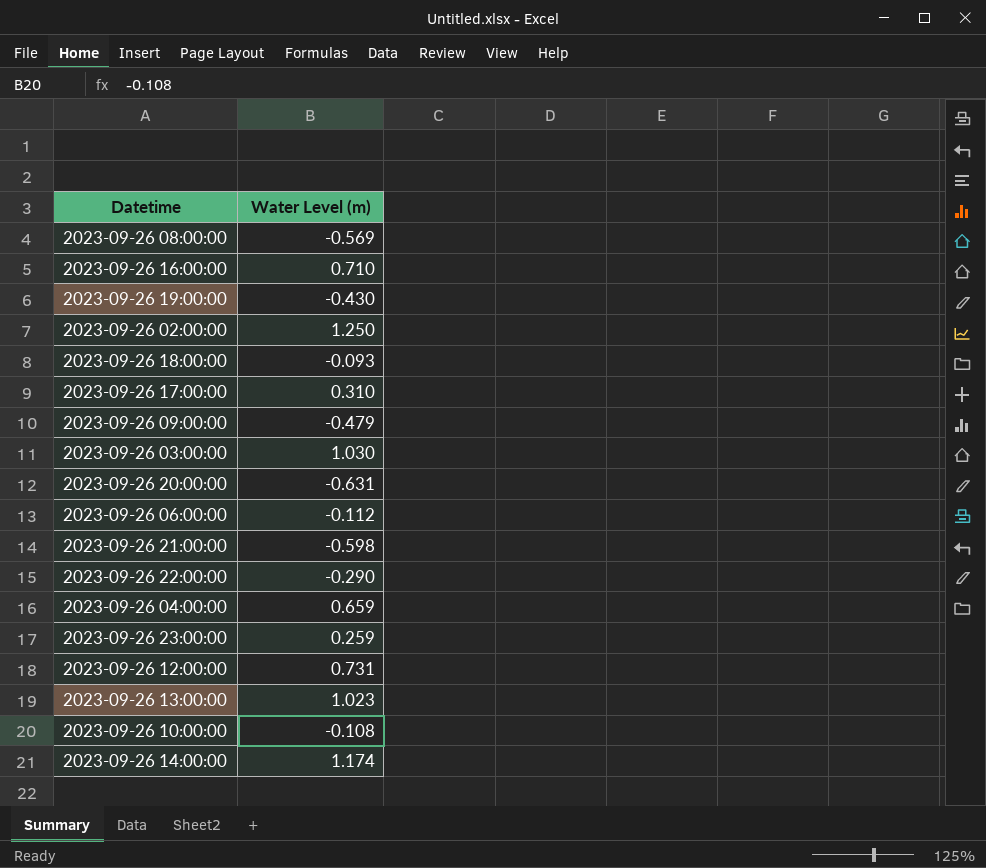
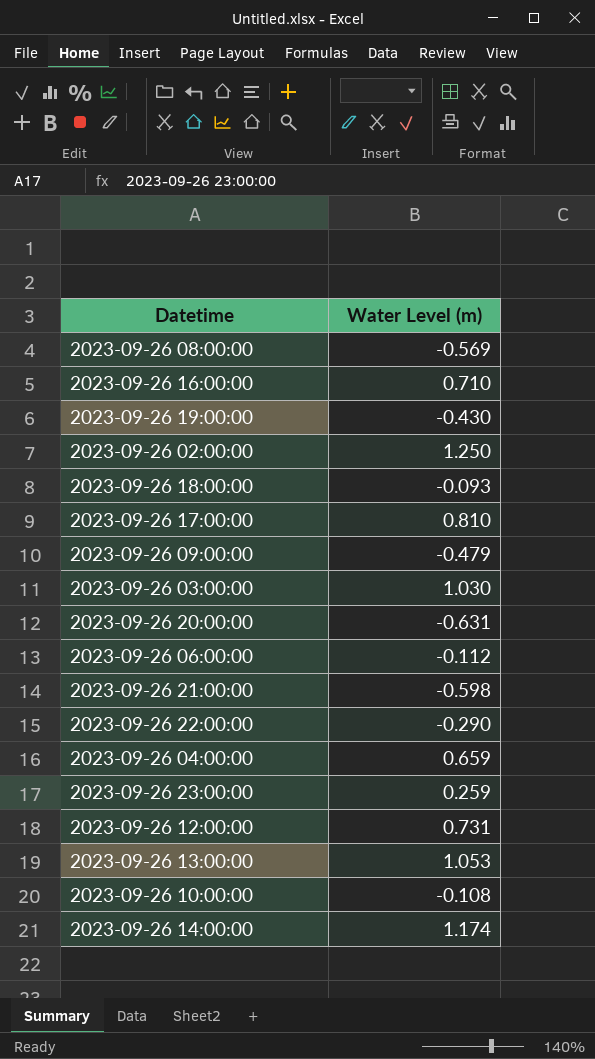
2023-09-26 17:00:00 | Water Level (m): 0.310 -> 0.810
2023-09-26 13:00:00 | Water Level (m): 1.023 -> 1.053

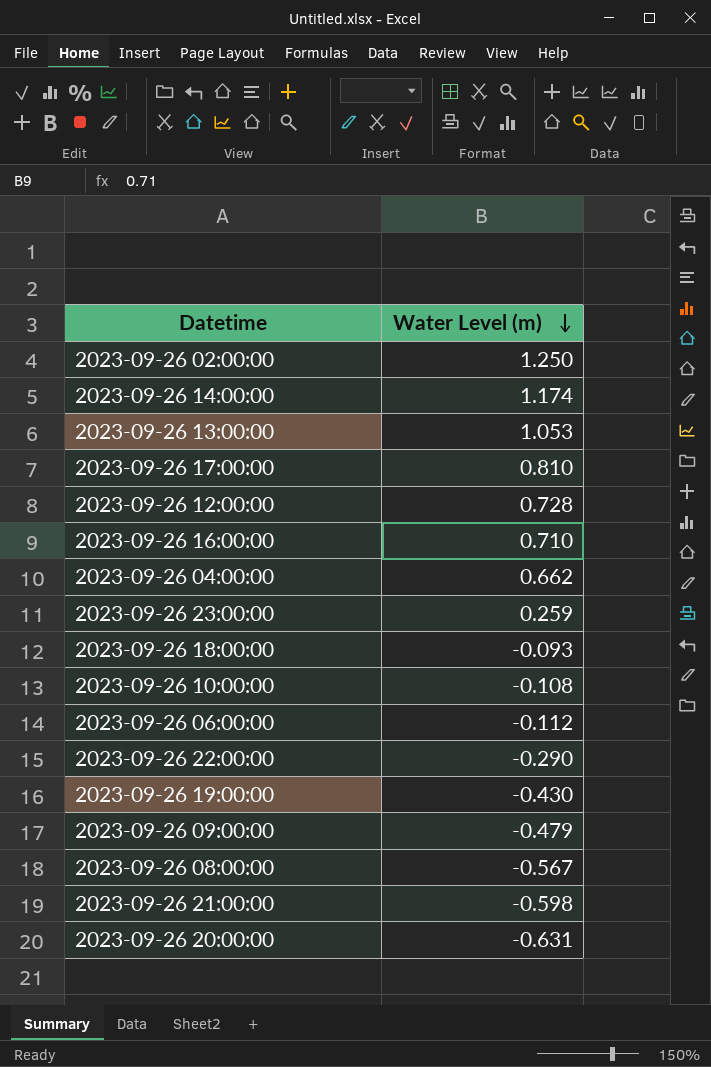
row order: none -> Water Level (m) descending
row 2023-09-26 03:00:00: 1.030 -> none
2023-09-26 12:00:00 | Water Level (m): 0.731 -> 0.728
2023-09-26 04:00:00 | Water Level (m): 0.659 -> 0.662
2023-09-26 08:00:00 | Water Level (m): -0.569 -> -0.567

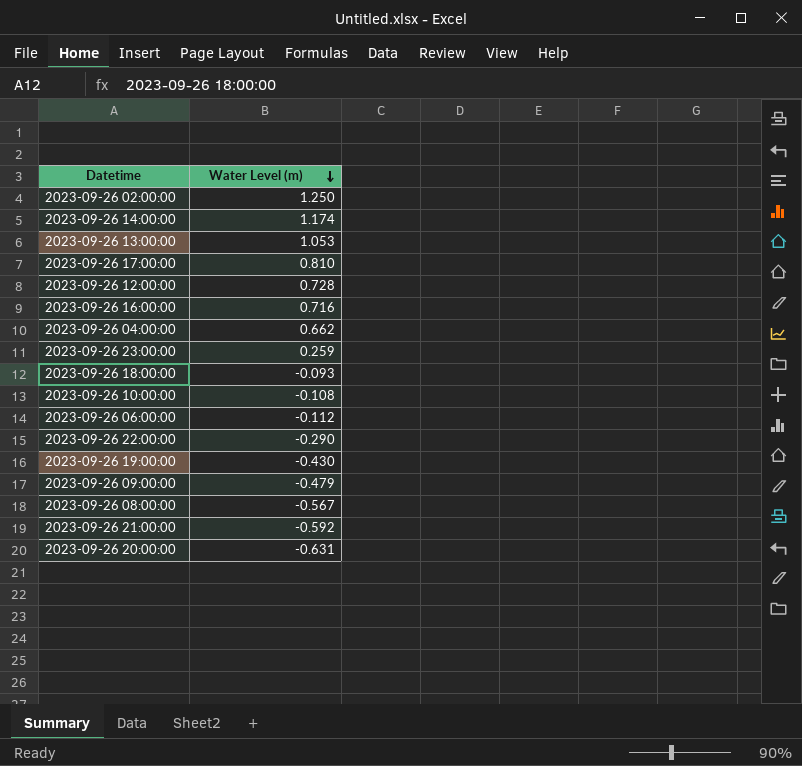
2023-09-26 16:00:00 | Water Level (m): 0.710 -> 0.716
2023-09-26 21:00:00 | Water Level (m): -0.598 -> -0.592

